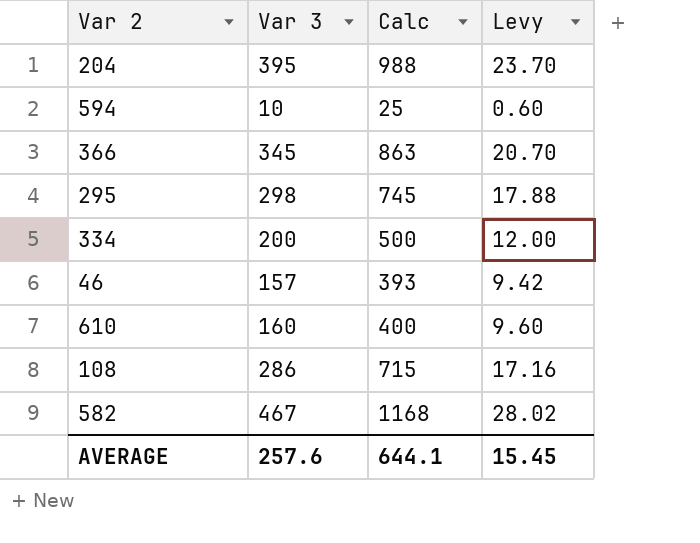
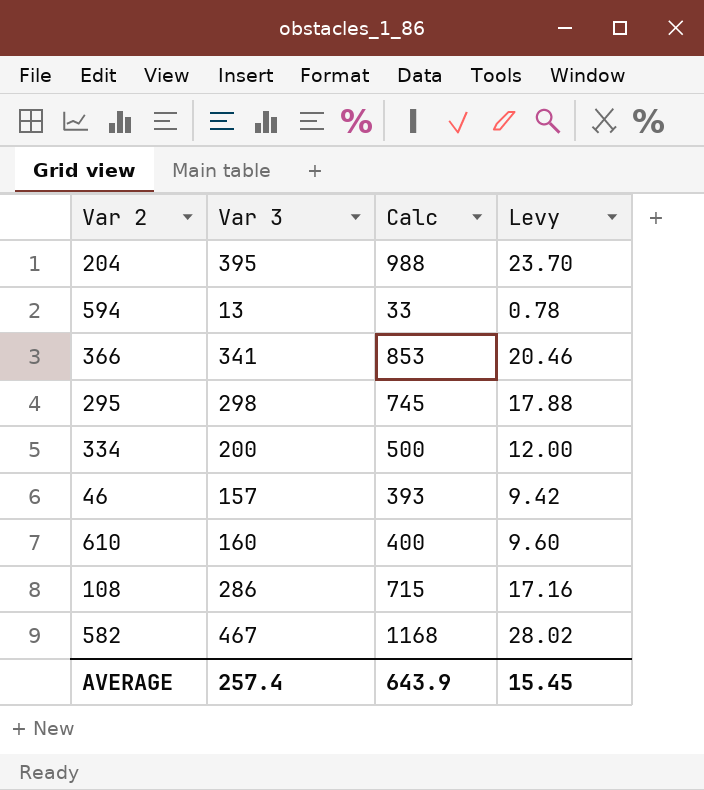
594 | Var 3: 10 -> 13
594 | Calc: 25 -> 33
594 | Levy: 0.60 -> 0.78
366 | Var 3: 345 -> 341
366 | Calc: 863 -> 853
366 | Levy: 20.70 -> 20.46
AVERAGE | Var 3: 257.6 -> 257.4
AVERAGE | Calc: 644.1 -> 643.9

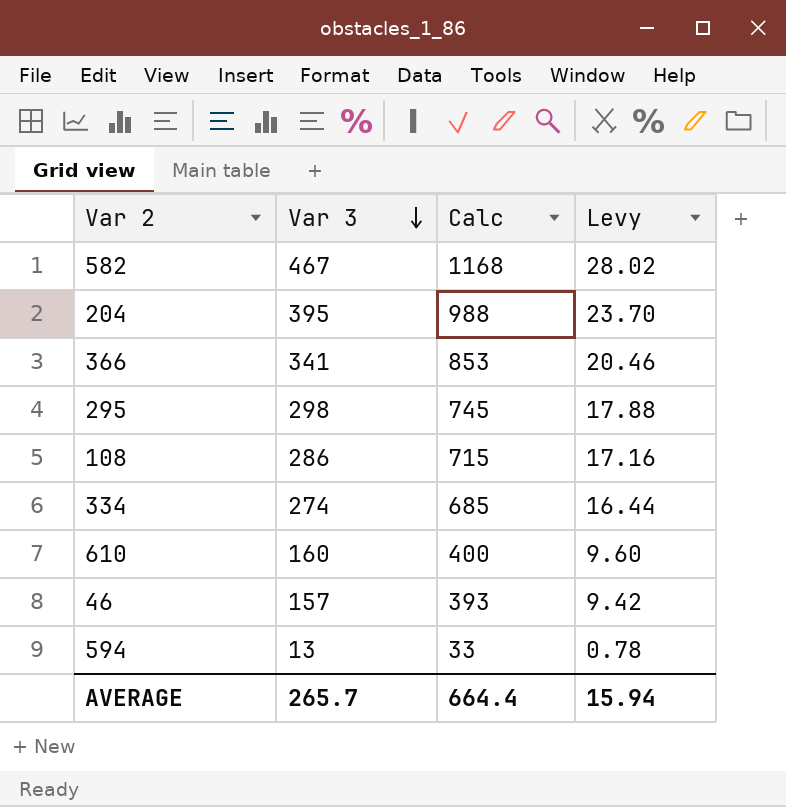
row order: none -> Var 3 descending
334 | Var 3: 200 -> 274
334 | Calc: 500 -> 685
334 | Levy: 12.00 -> 16.44
AVERAGE | Var 3: 257.4 -> 265.7
AVERAGE | Calc: 643.9 -> 664.4
AVERAGE | Levy: 15.45 -> 15.94

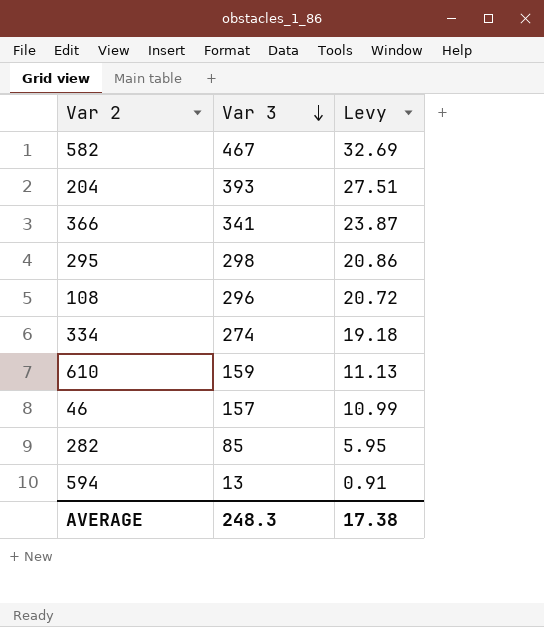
column Calc | formula: [Var 3] * 2.5 -> none
column Levy | formula: [Var 3] * 0.06 -> [Var 3] * 0.07
204 | Var 3: 395 -> 393
108 | Var 3: 286 -> 296
610 | Var 3: 160 -> 159
row 282: none -> 85 | 5.95
AVERAGE | Var 3: 265.7 -> 248.3
AVERAGE | Levy: 15.94 -> 17.38

